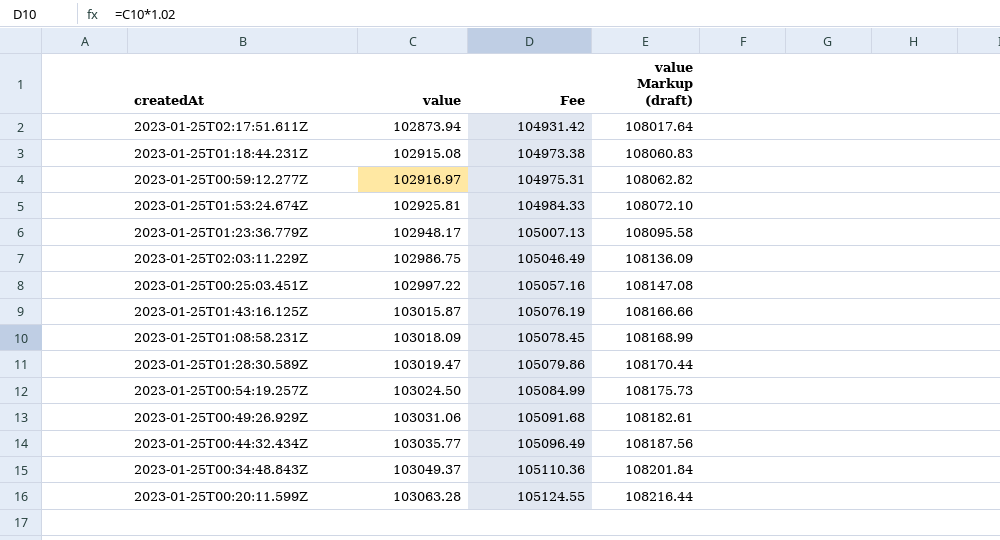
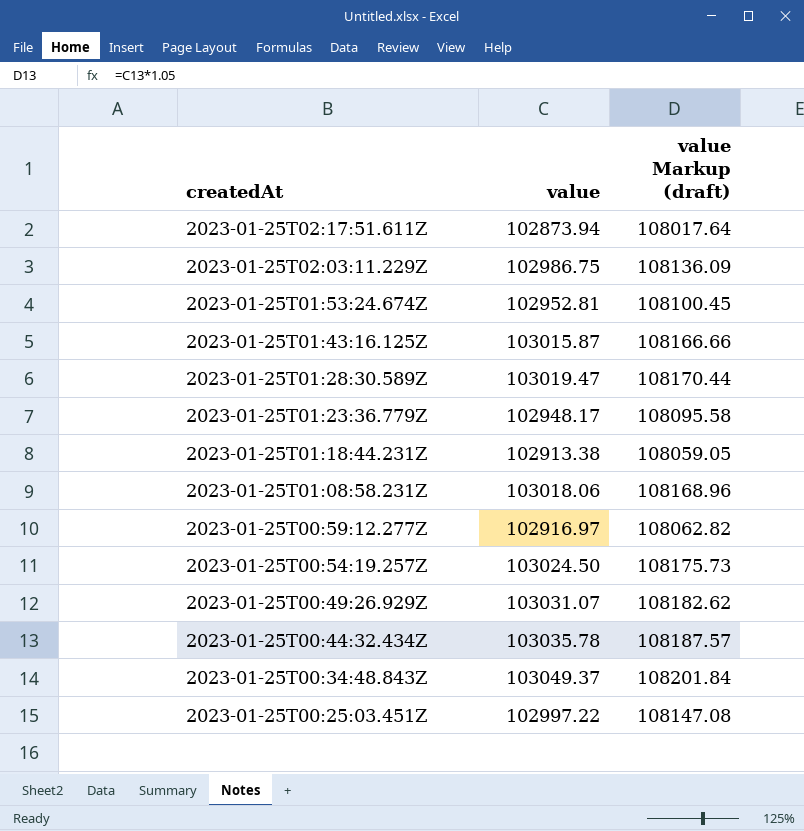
row order: value ascending -> createdAt descending
column Fee | formula: [value] * 1.02 -> none
row 2023-01-25T00:20:11.599Z: 103063.28 | 105124.55 | 108216.44 -> none
2023-01-25T01:53:24.674Z | value: 102925.81 -> 102952.81
2023-01-25T01:53:24.674Z | value Markup (draft): 108072.10 -> 108100.45
2023-01-25T01:18:44.231Z | value: 102915.08 -> 102913.38
2023-01-25T01:18:44.231Z | value Markup (draft): 108060.83 -> 108059.05
2023-01-25T01:08:58.231Z | value: 103018.09 -> 103018.06
2023-01-25T01:08:58.231Z | value Markup (draft): 108168.99 -> 108168.96
2023-01-25T00:49:26.929Z | value: 103031.06 -> 103031.07
2023-01-25T00:49:26.929Z | value Markup (draft): 108182.61 -> 108182.62
2023-01-25T00:44:32.434Z | value: 103035.77 -> 103035.78
2023-01-25T00:44:32.434Z | value Markup (draft): 108187.56 -> 108187.57

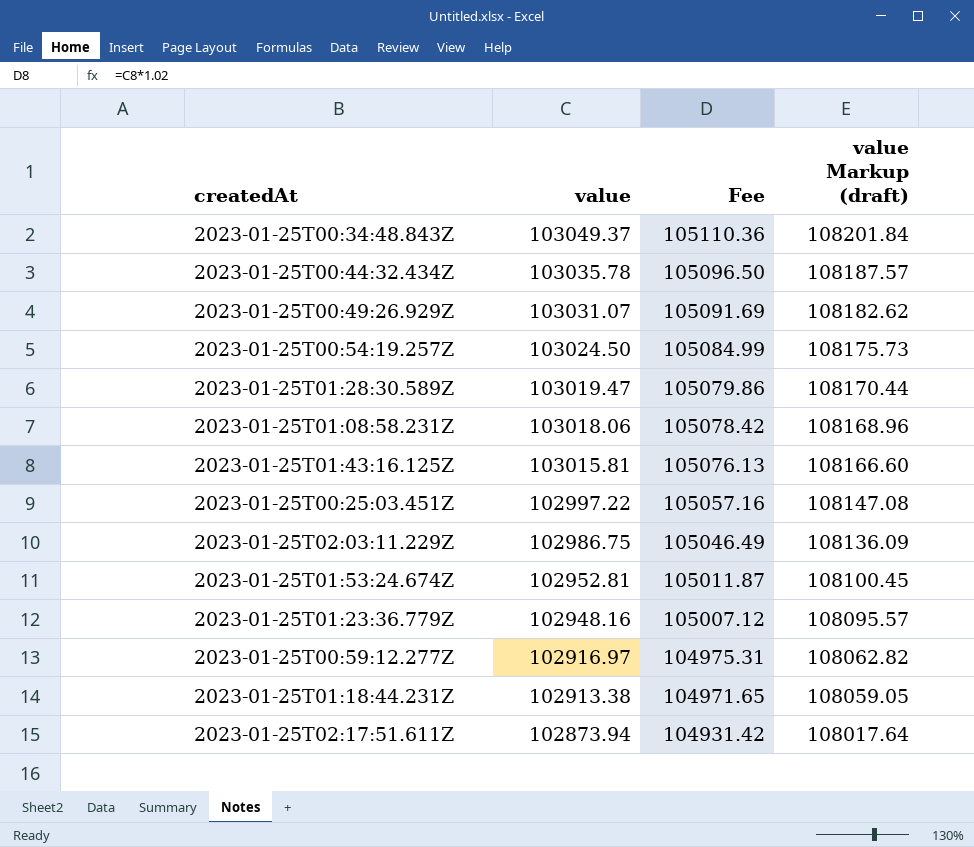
row order: createdAt descending -> value descending
column Fee | formula: none -> [value] * 1.02
2023-01-25T01:43:16.125Z | value: 103015.87 -> 103015.81
2023-01-25T01:43:16.125Z | value Markup (draft): 108166.66 -> 108166.60
2023-01-25T01:23:36.779Z | value: 102948.17 -> 102948.16
2023-01-25T01:23:36.779Z | value Markup (draft): 108095.58 -> 108095.57

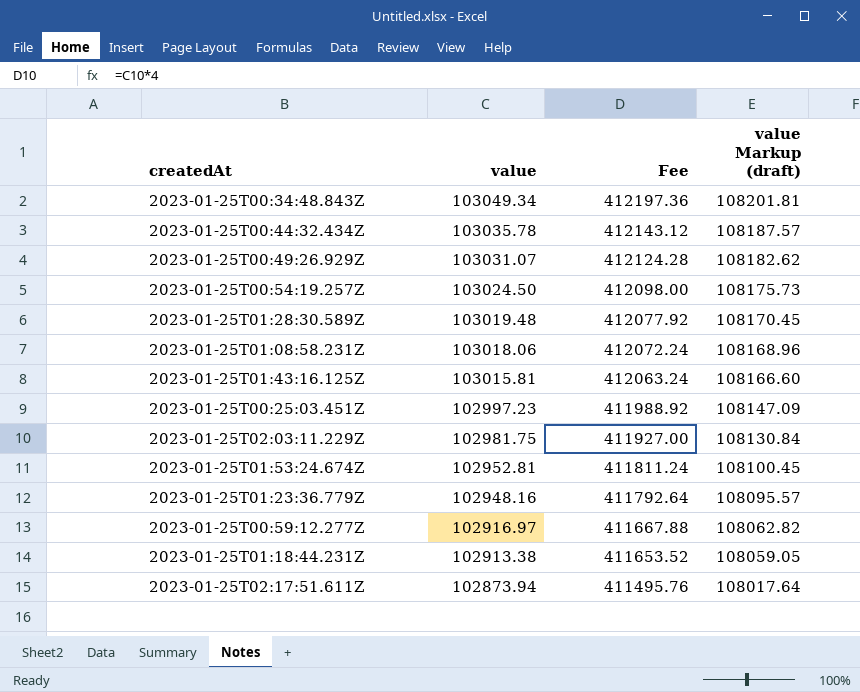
column Fee | formula: [value] * 1.02 -> [value] * 4
2023-01-25T00:34:48.843Z | value: 103049.37 -> 103049.34
2023-01-25T00:34:48.843Z | value Markup (draft): 108201.84 -> 108201.81
2023-01-25T01:28:30.589Z | value: 103019.47 -> 103019.48
2023-01-25T01:28:30.589Z | value Markup (draft): 108170.44 -> 108170.45
2023-01-25T00:25:03.451Z | value: 102997.22 -> 102997.23
2023-01-25T00:25:03.451Z | value Markup (draft): 108147.08 -> 108147.09
2023-01-25T02:03:11.229Z | value: 102986.75 -> 102981.75
2023-01-25T02:03:11.229Z | value Markup (draft): 108136.09 -> 108130.84

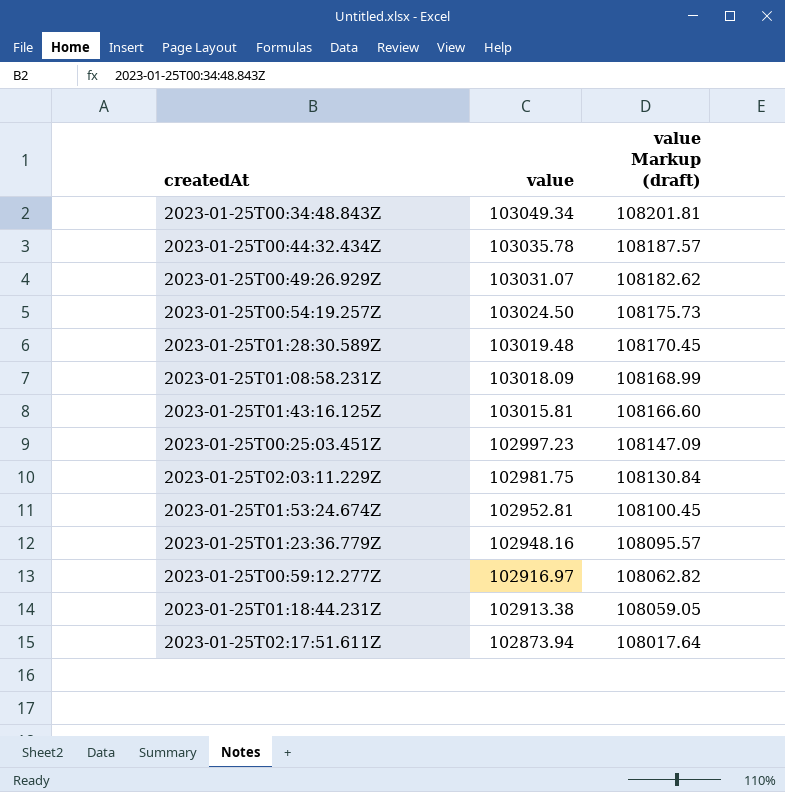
column Fee | formula: [value] * 4 -> none
2023-01-25T01:08:58.231Z | value: 103018.06 -> 103018.09
2023-01-25T01:08:58.231Z | value Markup (draft): 108168.96 -> 108168.99

